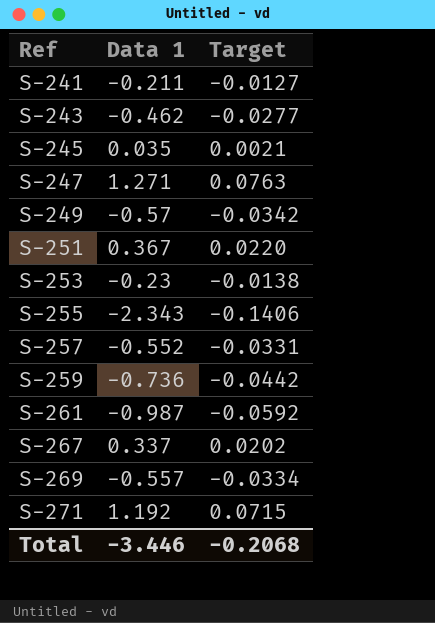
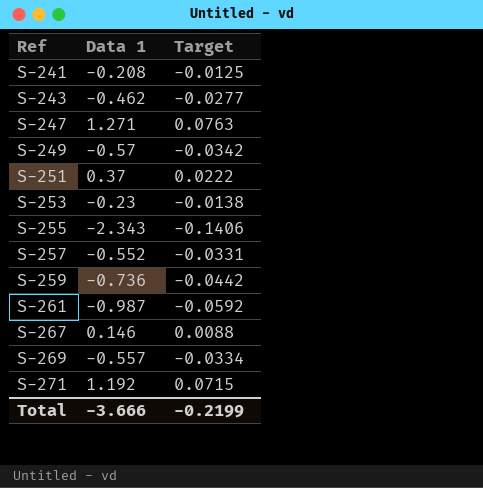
row S-245: 0.035 | 0.0021 -> none
S-241 | Data 1: -0.211 -> -0.208
S-241 | Target: -0.0127 -> -0.0125
S-251 | Data 1: 0.367 -> 0.37
S-251 | Target: 0.0220 -> 0.0222
S-267 | Data 1: 0.337 -> 0.146
S-267 | Target: 0.0202 -> 0.0088
Total | Data 1: -3.446 -> -3.666
Total | Target: -0.2068 -> -0.2199

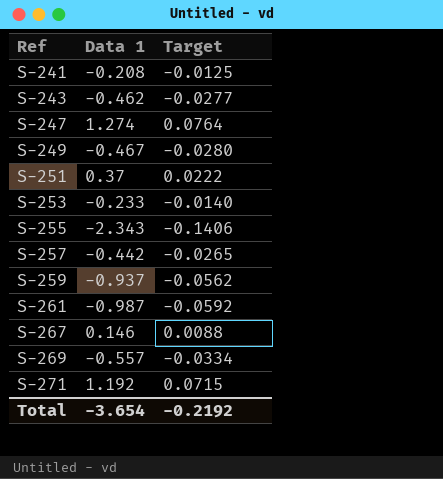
S-247 | Data 1: 1.271 -> 1.274
S-247 | Target: 0.0763 -> 0.0764
S-249 | Data 1: -0.57 -> -0.467
S-249 | Target: -0.0342 -> -0.0280
S-253 | Data 1: -0.23 -> -0.233
S-253 | Target: -0.0138 -> -0.0140
S-257 | Data 1: -0.552 -> -0.442
S-257 | Target: -0.0331 -> -0.0265
S-259 | Data 1: -0.736 -> -0.937
S-259 | Target: -0.0442 -> -0.0562
Total | Data 1: -3.666 -> -3.654
Total | Target: -0.2199 -> -0.2192

